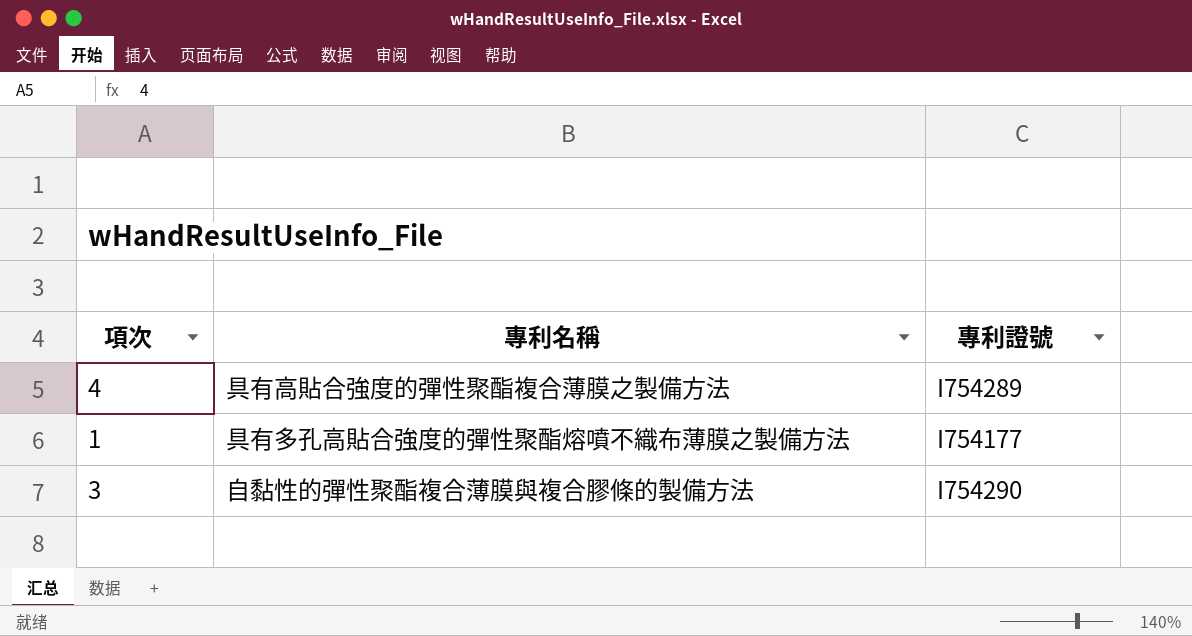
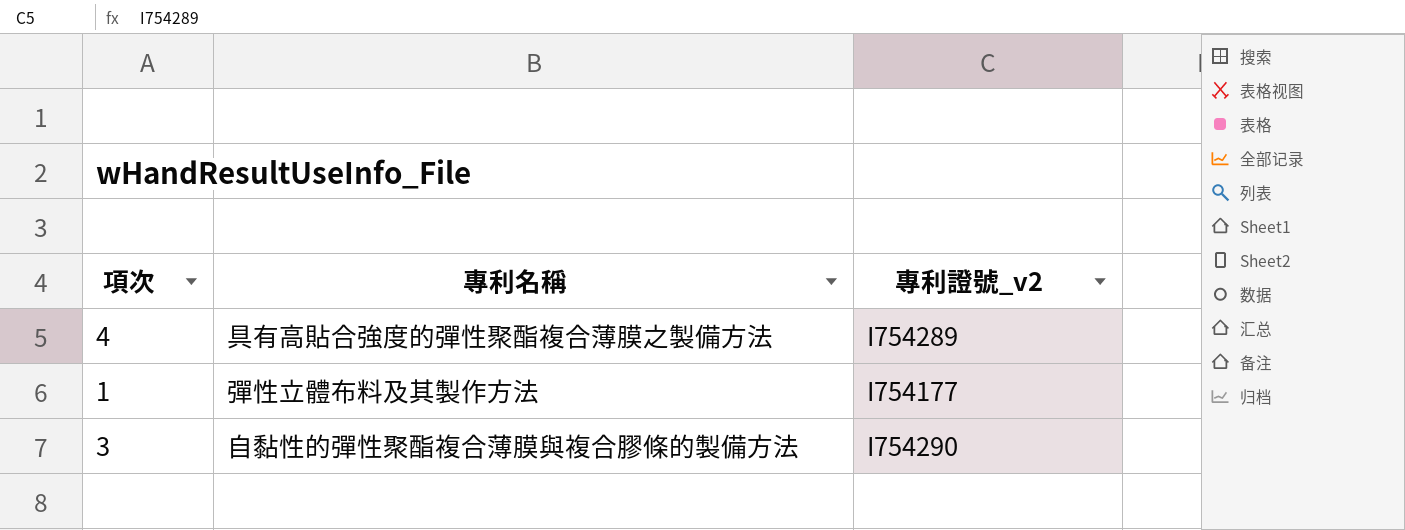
column name: 專利證號 -> 專利證號_v2
1 | 專利名稱: 具有多孔高貼合強度的彈性聚酯熔噴不織布薄膜之製備方法 -> 彈性立體布料及其製作方法

